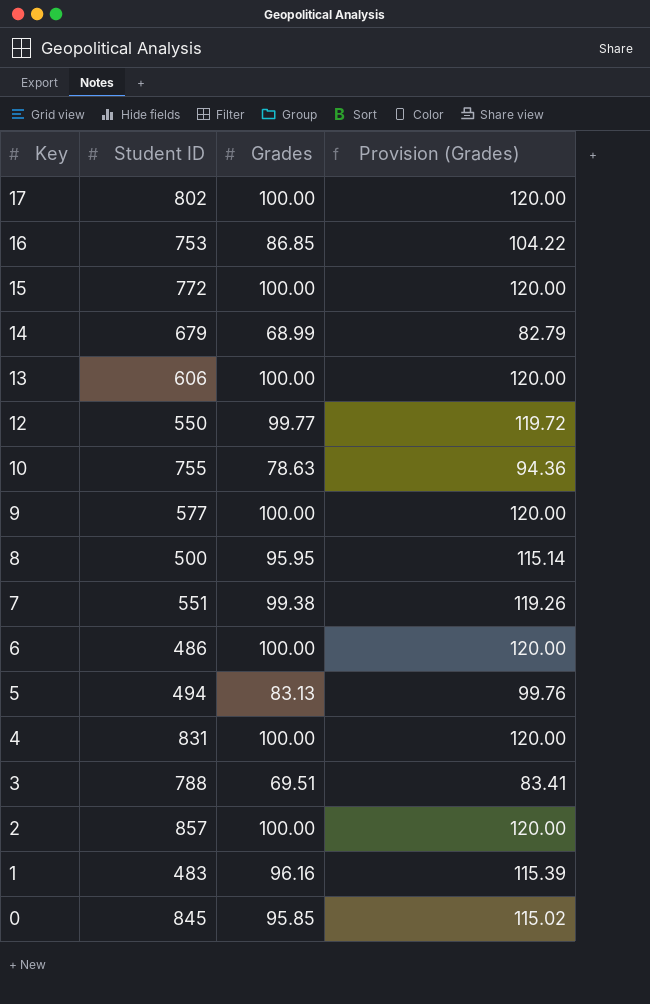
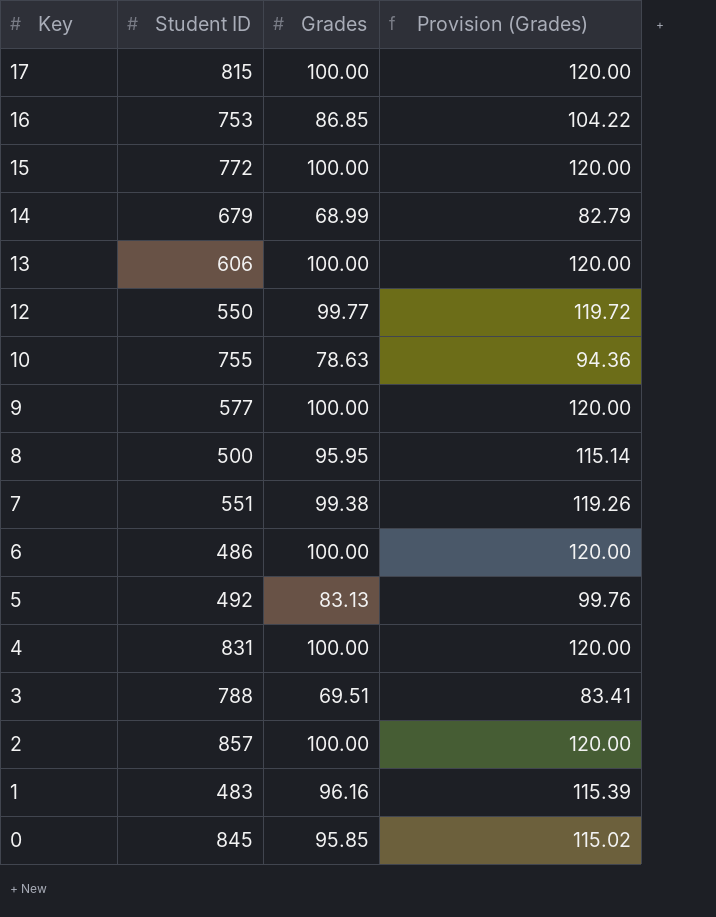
17 | Student ID: 802 -> 815
5 | Student ID: 494 -> 492

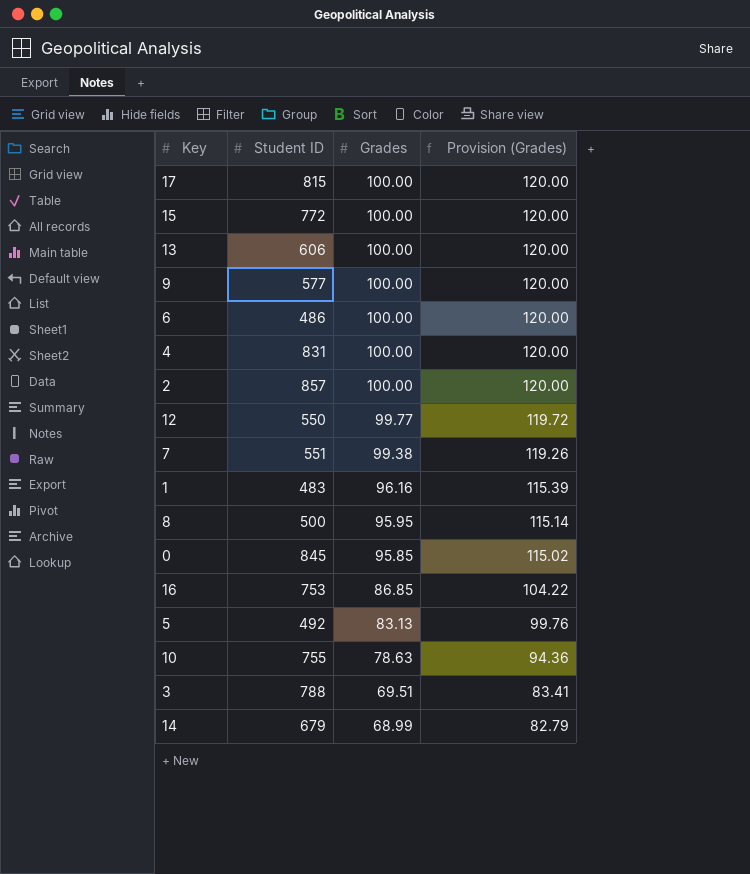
row order: Key descending -> Grades descending

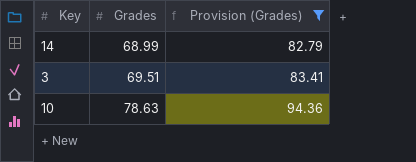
filter: none -> Provision (Grades) <= 94.36
row order: Grades descending -> Grades ascending
column Student ID | position: 2 -> none

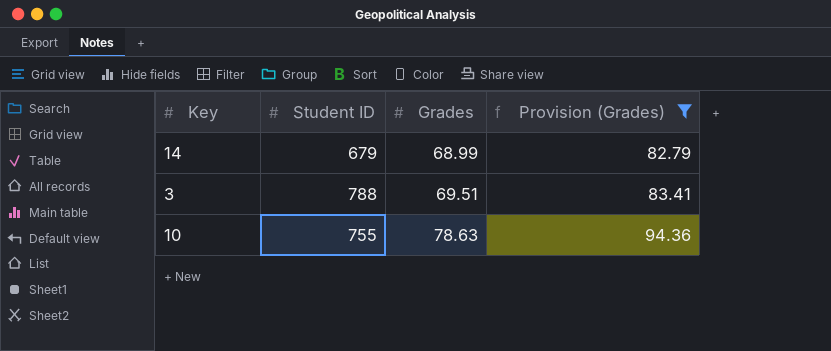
column Student ID | position: none -> 2

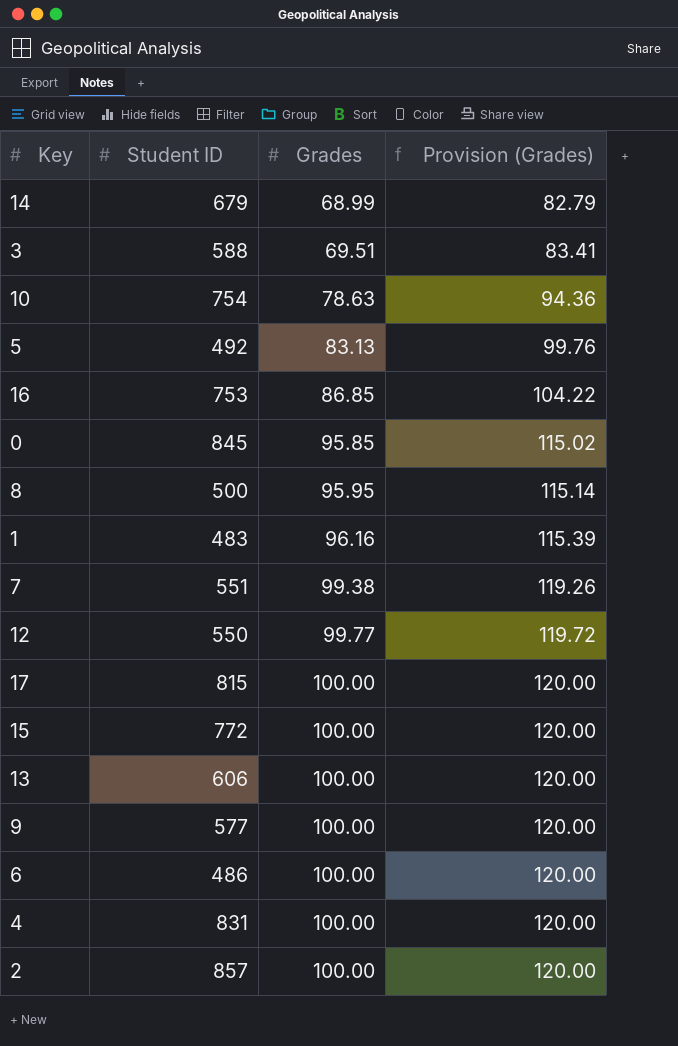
filter: Provision (Grades) <= 94.36 -> none
3 | Student ID: 788 -> 588
10 | Student ID: 755 -> 754

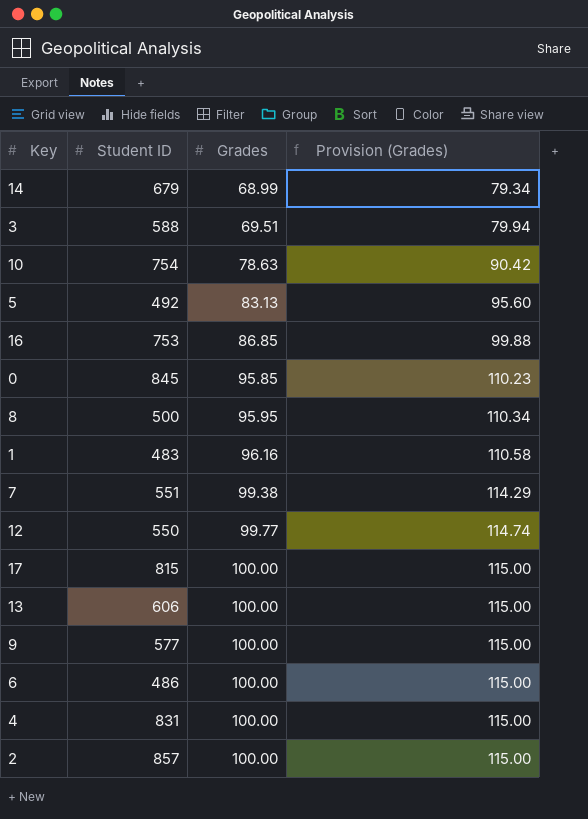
column Provision (Grades) | formula: [Grades] * 1.2 -> [Grades] * 1.15
row 15: 772 | 100.00 | 120.00 -> none

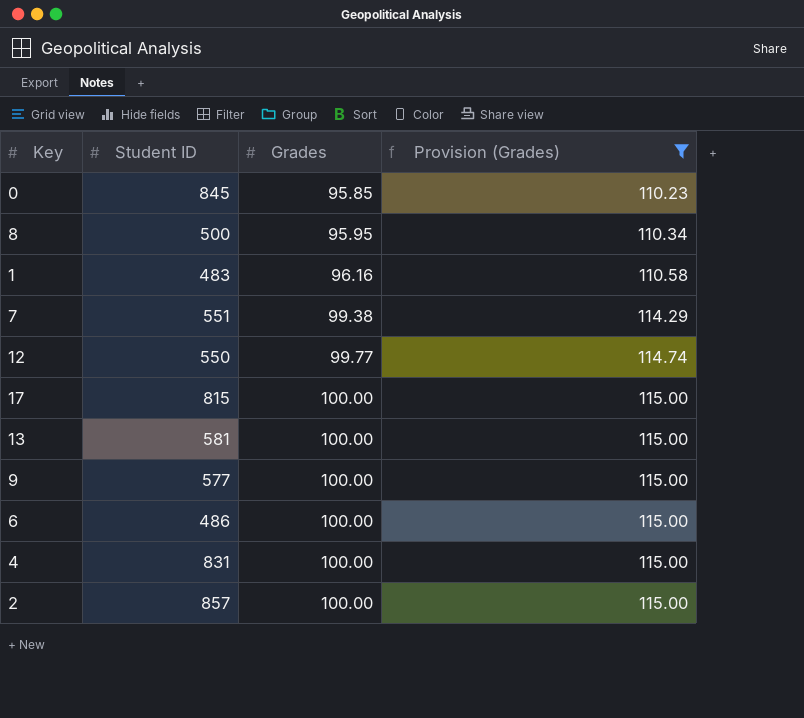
filter: none -> Provision (Grades) >= 110.23
13 | Student ID: 606 -> 581

